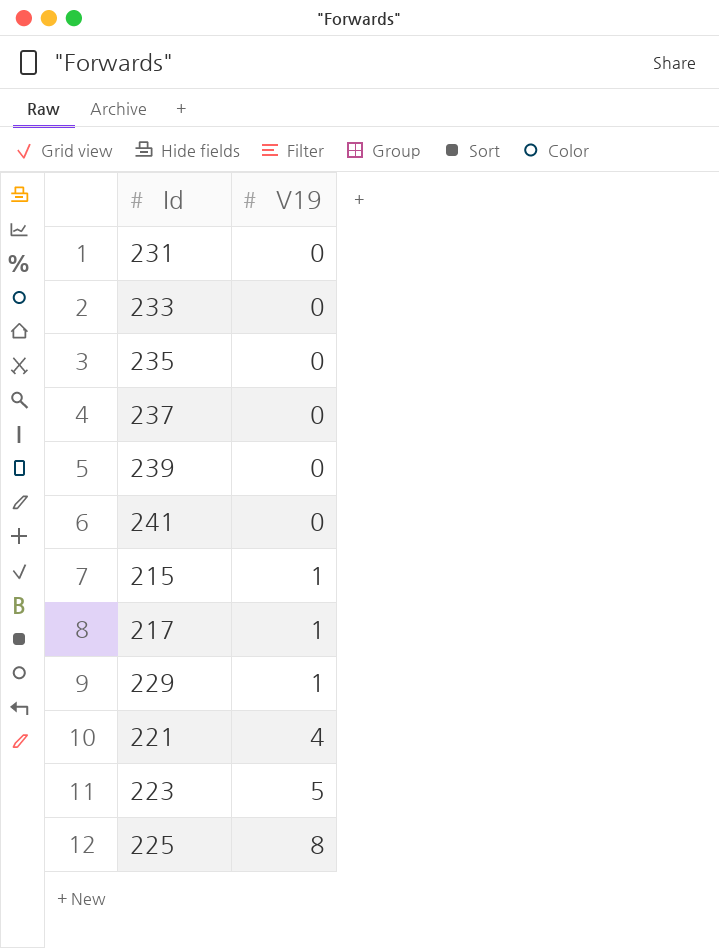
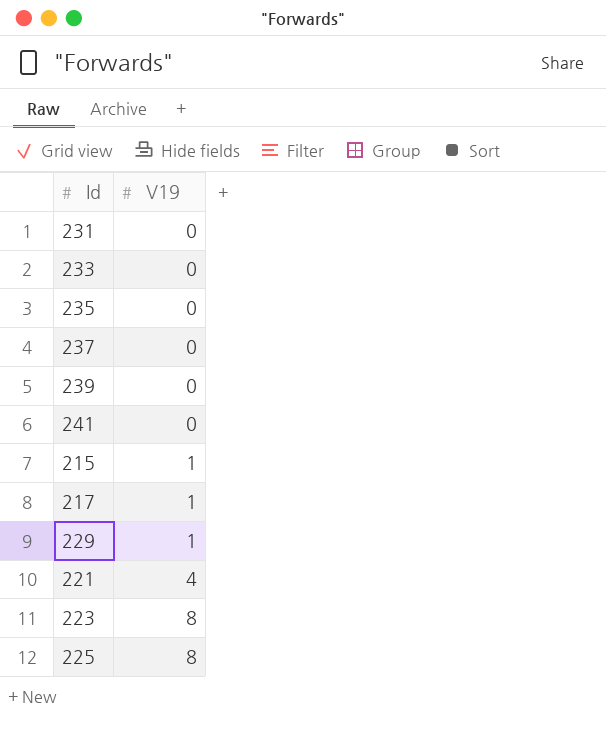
223 | V19: 5 -> 8

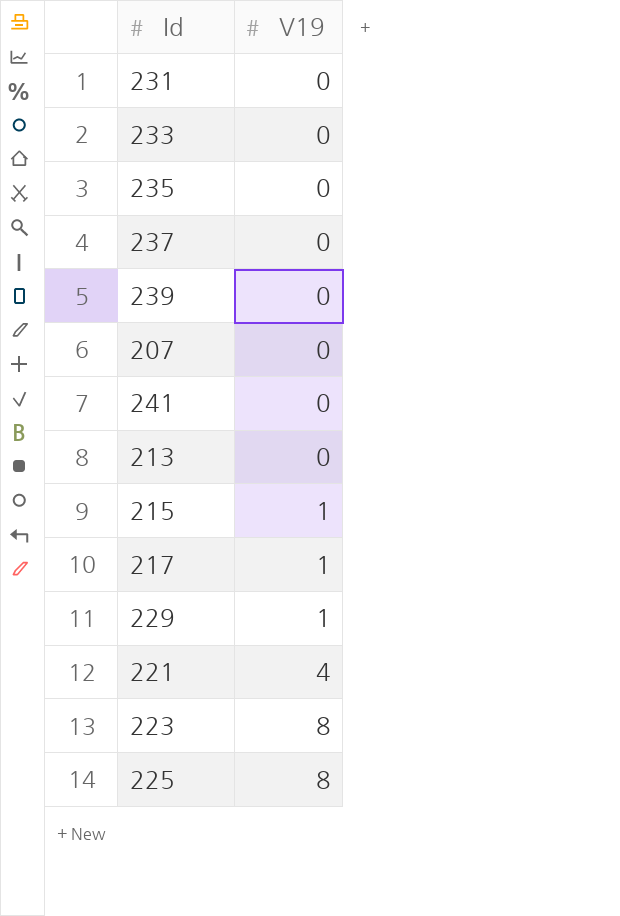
row 207: none -> 0
row 213: none -> 0

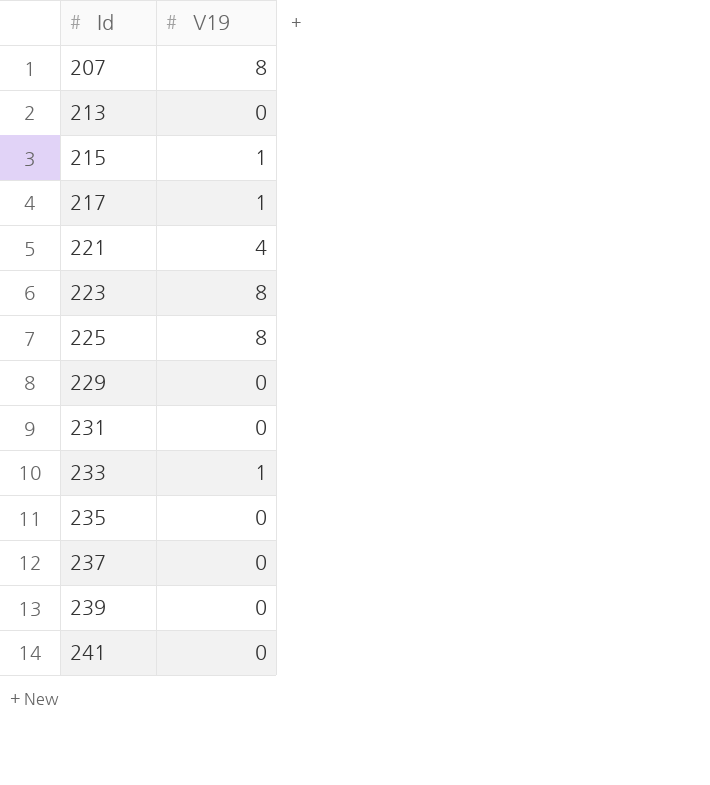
row order: V19 ascending -> Id ascending
207 | V19: 0 -> 8
229 | V19: 1 -> 0
233 | V19: 0 -> 1

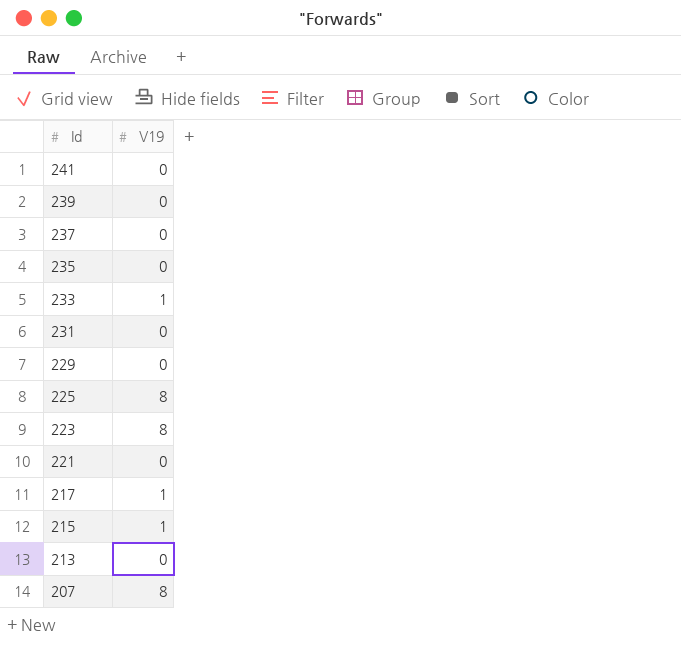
row order: Id ascending -> Id descending
221 | V19: 4 -> 0

